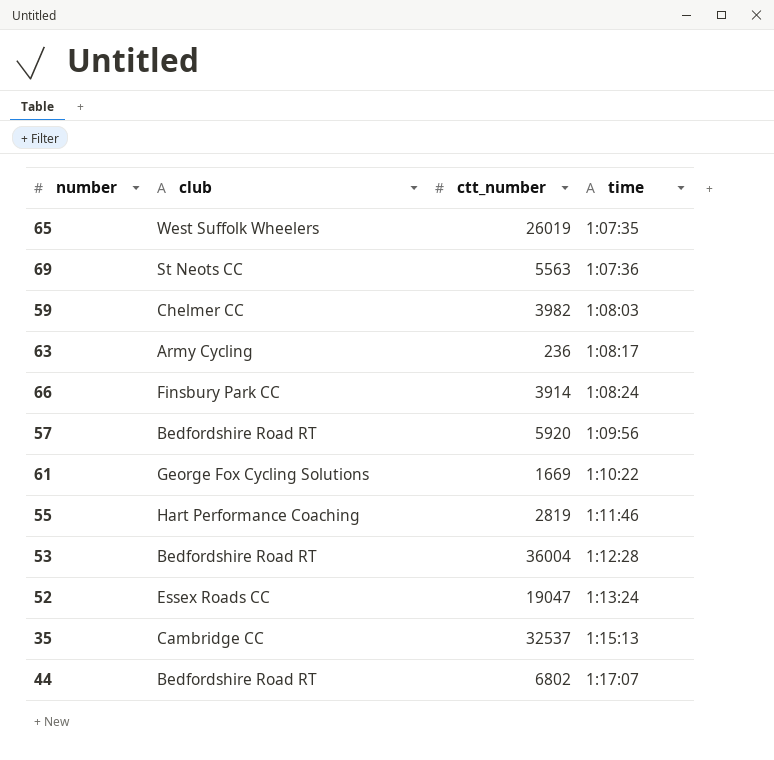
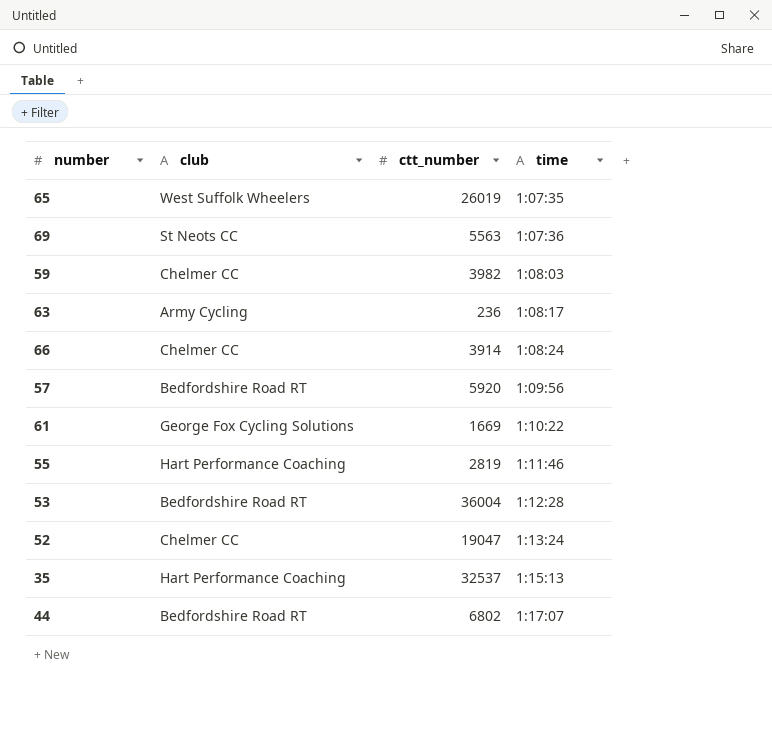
66 | club: Finsbury Park CC -> Chelmer CC
52 | club: Essex Roads CC -> Chelmer CC
35 | club: Cambridge CC -> Hart Performance Coaching

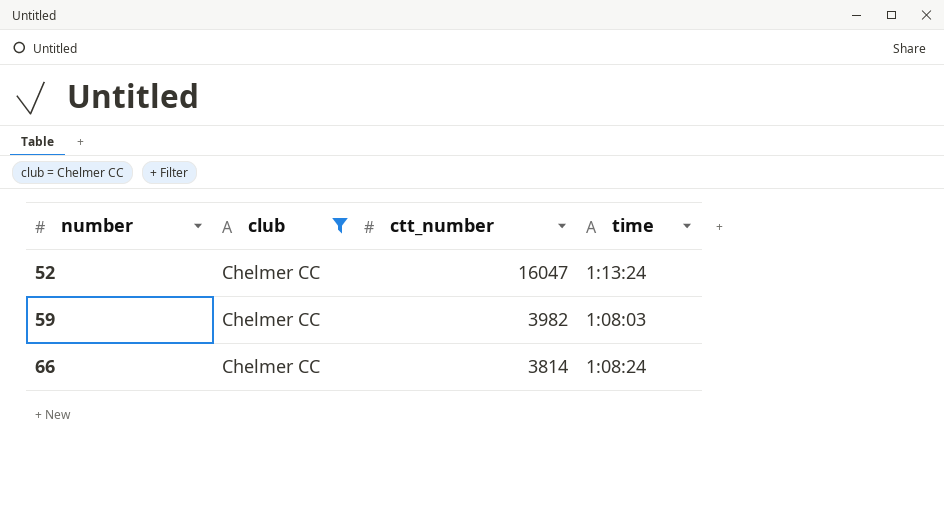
filter: none -> club = Chelmer CC
row order: time ascending -> number ascending
52 | ctt_number: 19047 -> 16047
66 | ctt_number: 3914 -> 3814

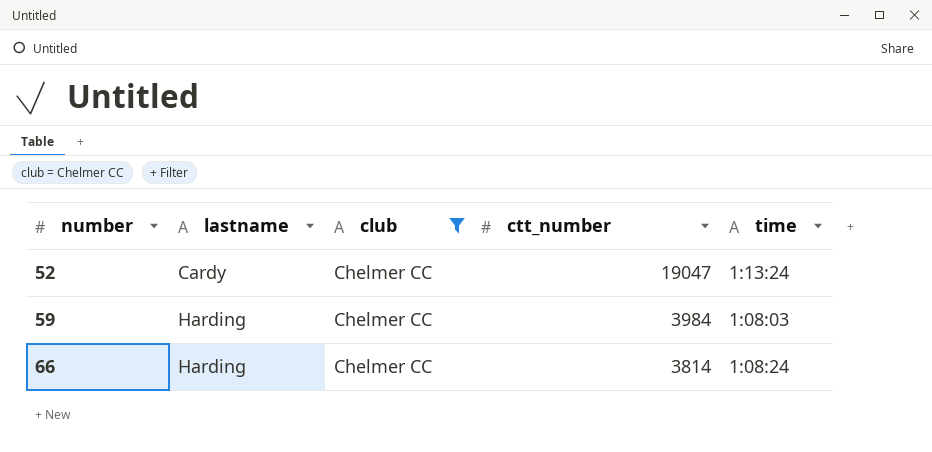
column lastname | position: none -> 2
52 | ctt_number: 16047 -> 19047
59 | ctt_number: 3982 -> 3984

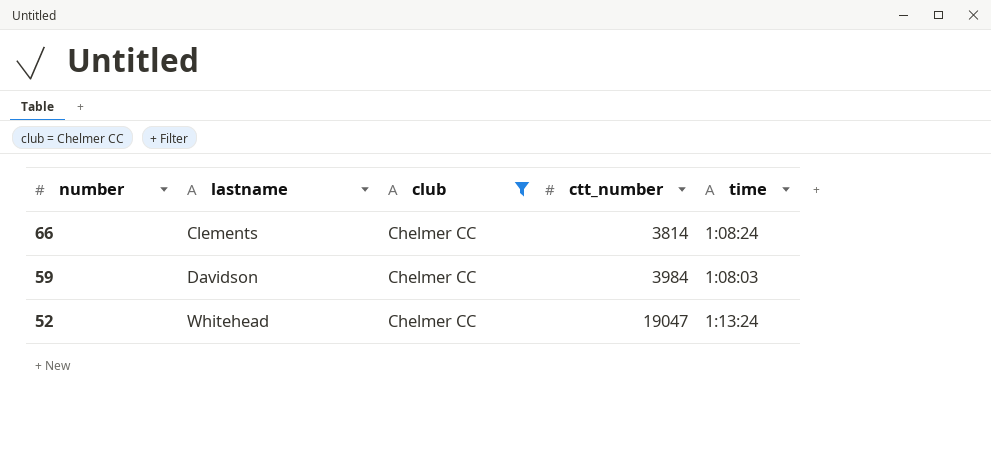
row order: number ascending -> number descending
66 | lastname: Harding -> Clements
59 | lastname: Harding -> Davidson
52 | lastname: Cardy -> Whitehead

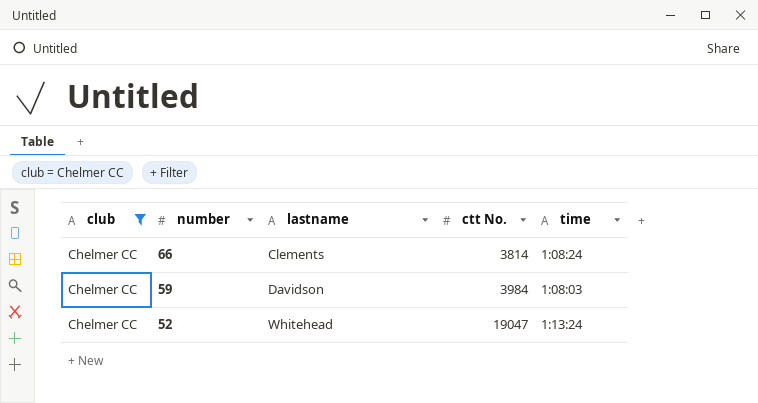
column club | position: 3 -> 1
column name: ctt_number -> ctt No.

